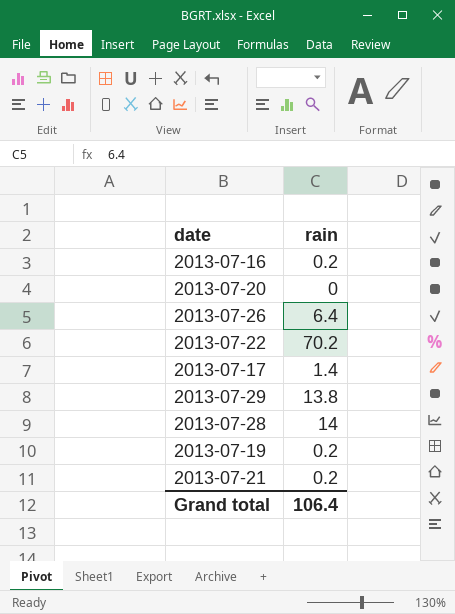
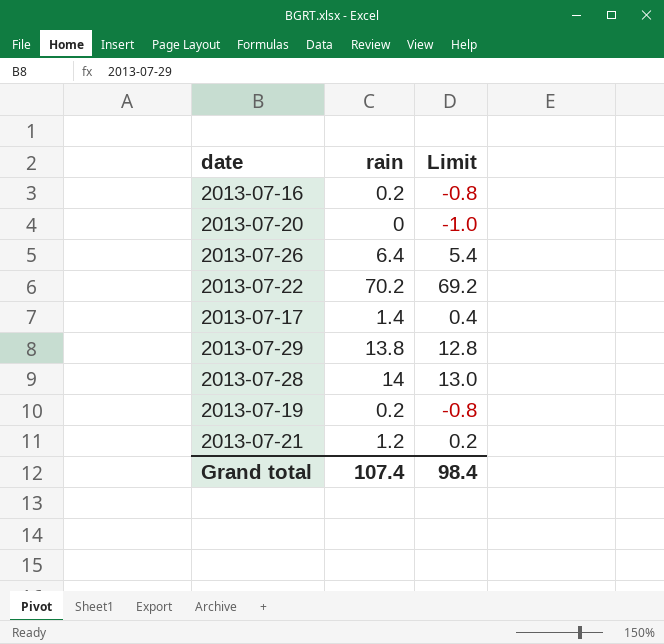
column Limit | formula: none -> [rain] - 1
2013-07-21 | rain: 0.2 -> 1.2
Grand total | rain: 106.4 -> 107.4

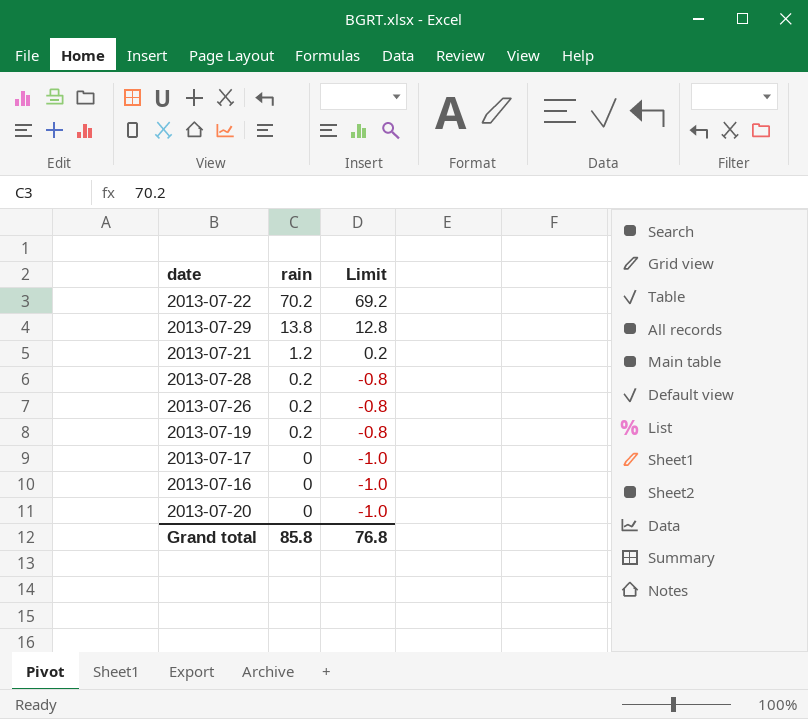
row order: none -> rain descending
2013-07-28 | rain: 14 -> 0.2
2013-07-28 | Limit: 13.0 -> -0.8
2013-07-26 | rain: 6.4 -> 0.2
2013-07-26 | Limit: 5.4 -> -0.8
2013-07-17 | rain: 1.4 -> 0
2013-07-17 | Limit: 0.4 -> -1.0
2013-07-16 | rain: 0.2 -> 0
2013-07-16 | Limit: -0.8 -> -1.0
Grand total | rain: 107.4 -> 85.8
Grand total | Limit: 98.4 -> 76.8

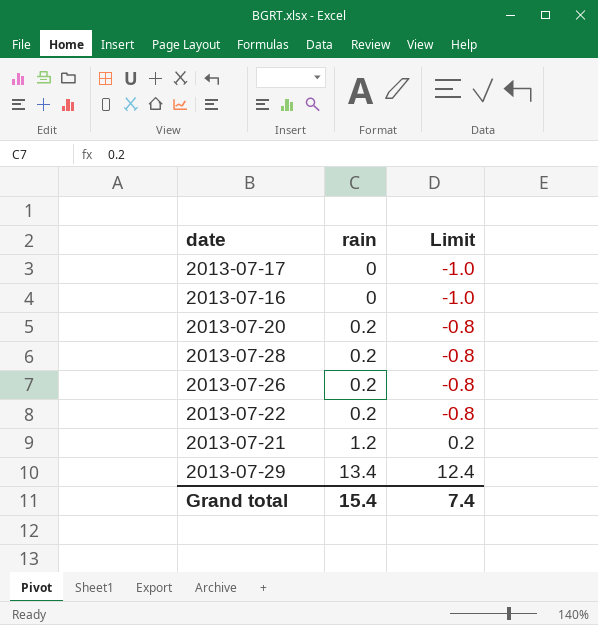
row order: rain descending -> rain ascending
row 2013-07-19: 0.2 | -0.8 -> none
2013-07-20 | rain: 0 -> 0.2
2013-07-20 | Limit: -1.0 -> -0.8
2013-07-22 | rain: 70.2 -> 0.2
2013-07-22 | Limit: 69.2 -> -0.8
2013-07-29 | rain: 13.8 -> 13.4
2013-07-29 | Limit: 12.8 -> 12.4
Grand total | rain: 85.8 -> 15.4
Grand total | Limit: 76.8 -> 7.4

